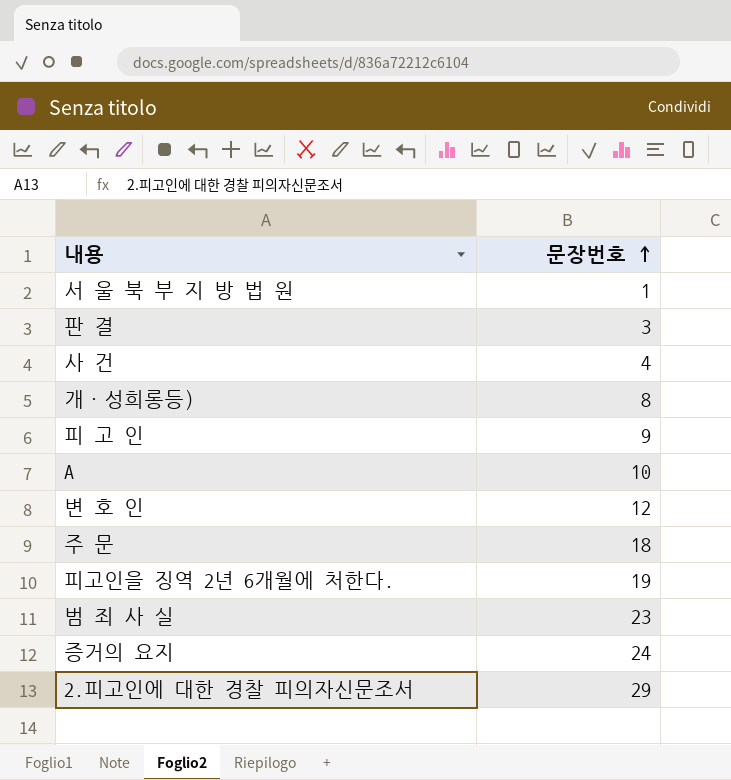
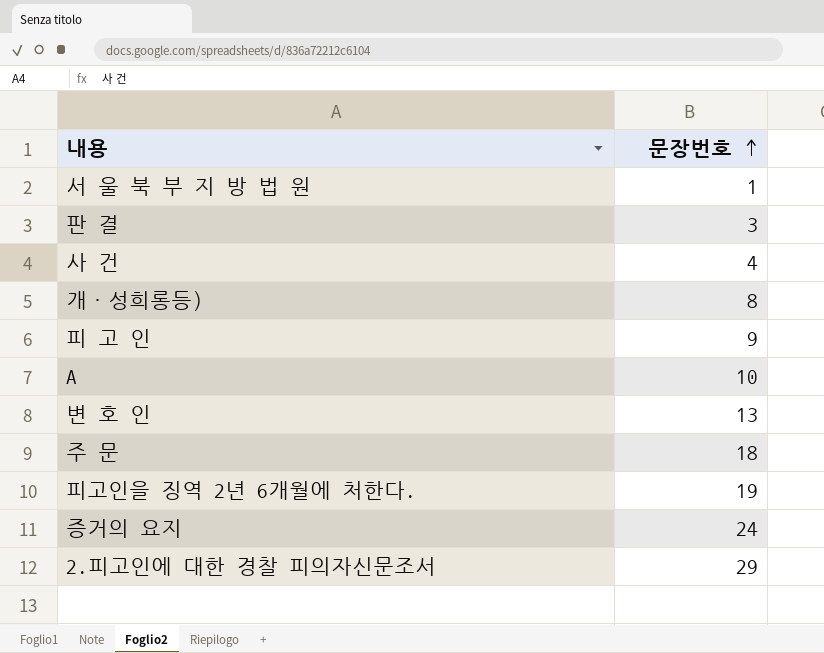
row 범 죄 사 실: 23 -> none
변 호 인 | 문장번호: 12 -> 13

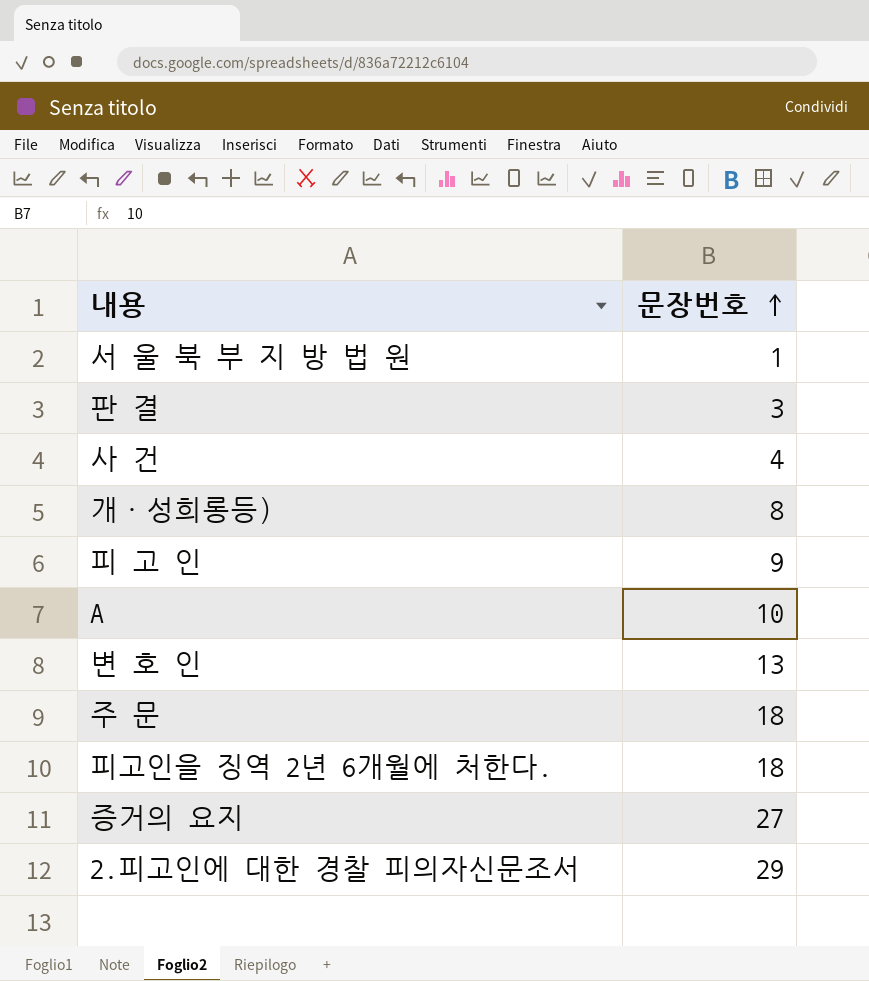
피고인을 징역 2년 6개월에 처한다. | 문장번호: 19 -> 18
증거의 요지 | 문장번호: 24 -> 27

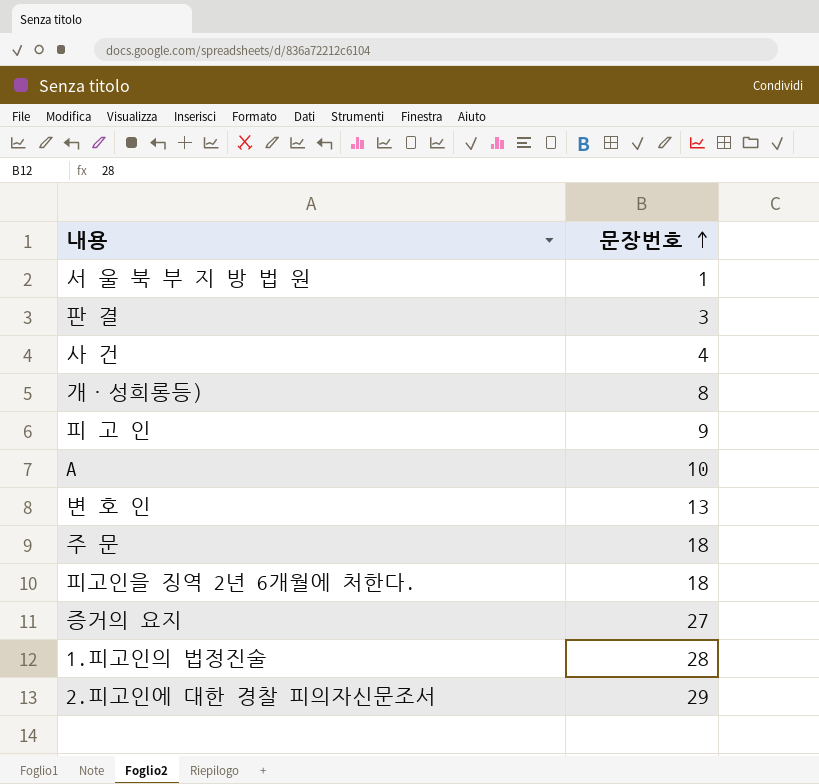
row 1.피고인의 법정진술: none -> 28

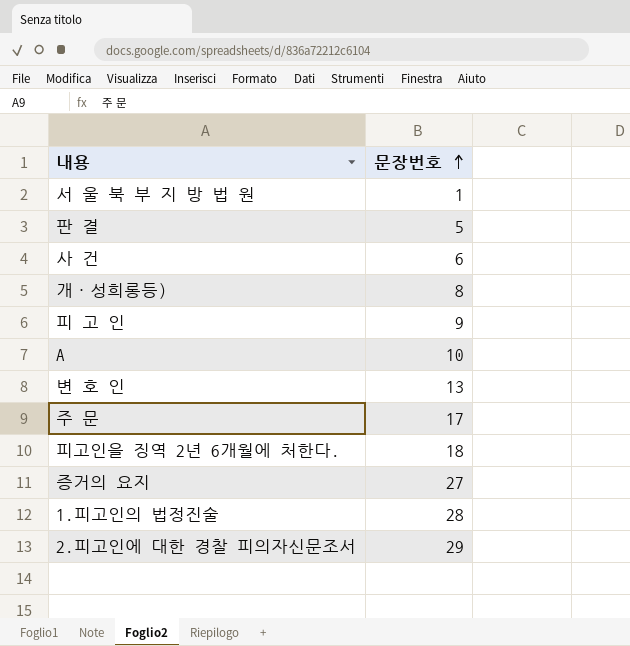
판 결 | 문장번호: 3 -> 5
사 건 | 문장번호: 4 -> 6
주 문 | 문장번호: 18 -> 17

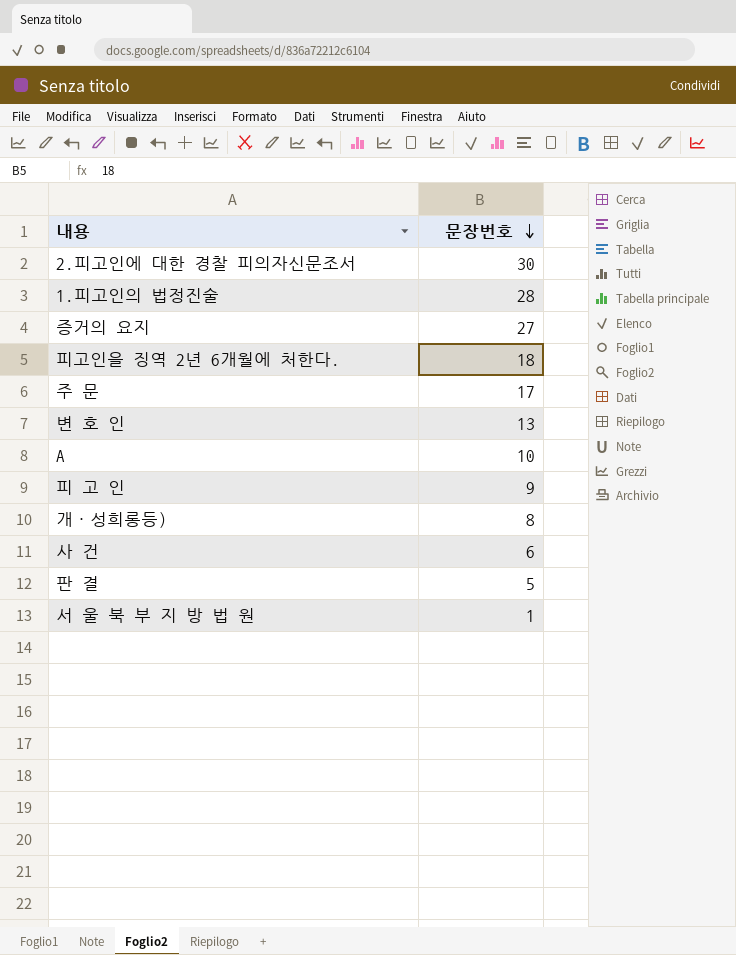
row order: 문장번호 ascending -> 문장번호 descending
2.피고인에 대한 경찰 피의자신문조서 | 문장번호: 29 -> 30

